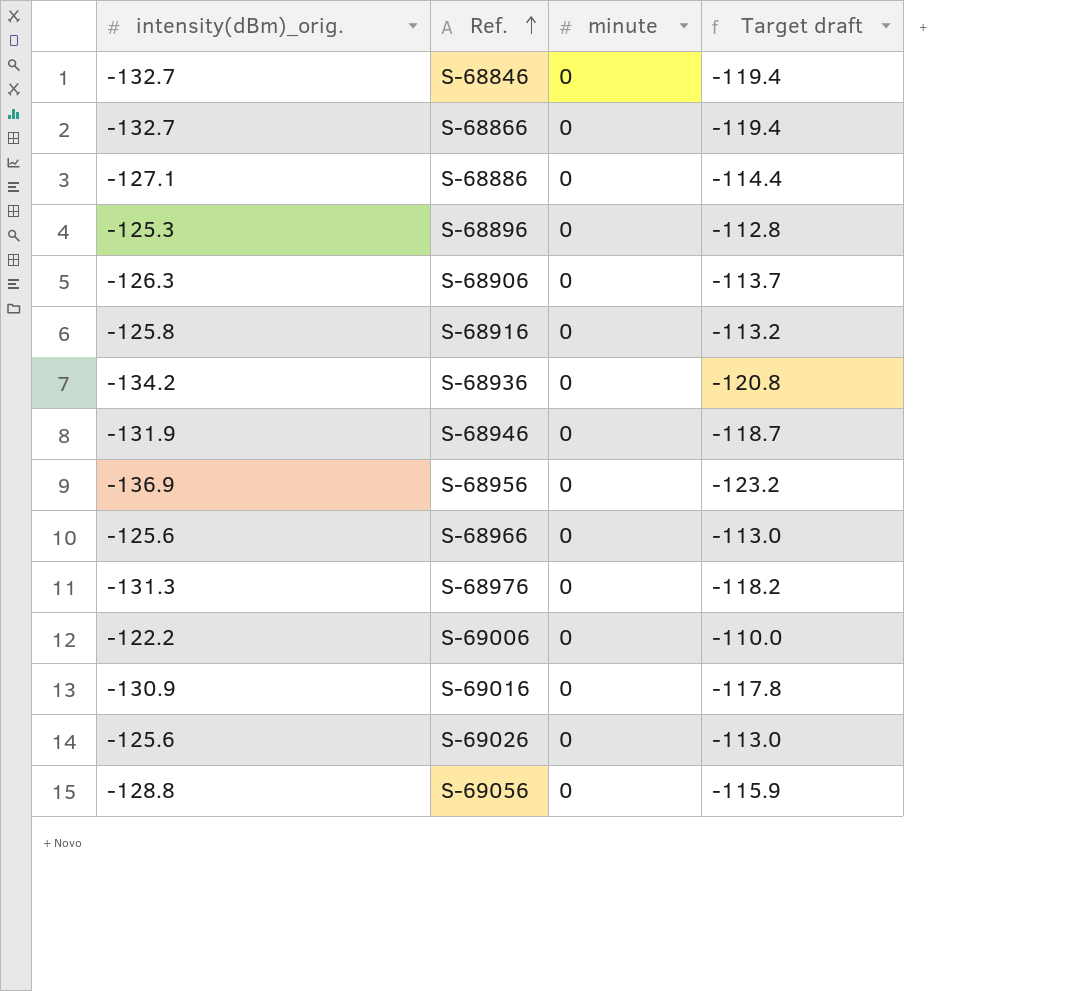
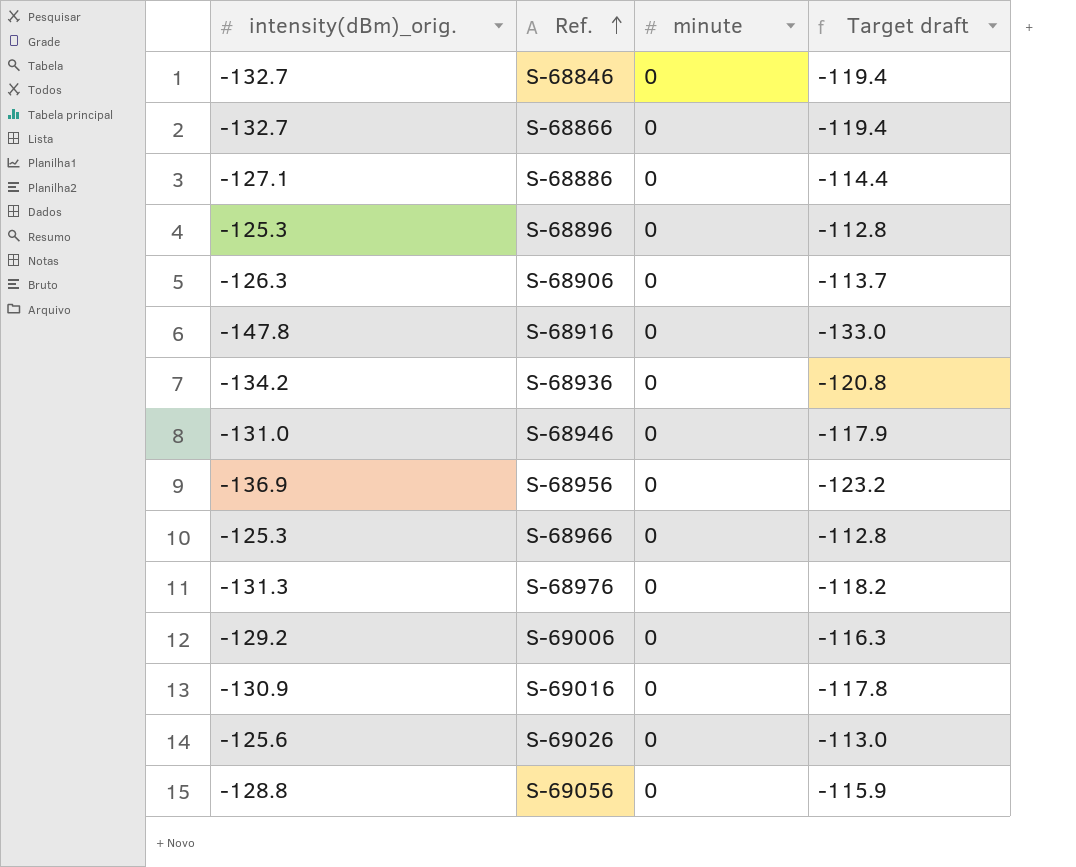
S-68916 | intensity(dBm)_orig.: -125.8 -> -147.8
S-68916 | Target draft: -113.2 -> -133.0
S-68946 | intensity(dBm)_orig.: -131.9 -> -131.0
S-68946 | Target draft: -118.7 -> -117.9
S-68966 | intensity(dBm)_orig.: -125.6 -> -125.3
S-68966 | Target draft: -113.0 -> -112.8
S-69006 | intensity(dBm)_orig.: -122.2 -> -129.2
S-69006 | Target draft: -110.0 -> -116.3

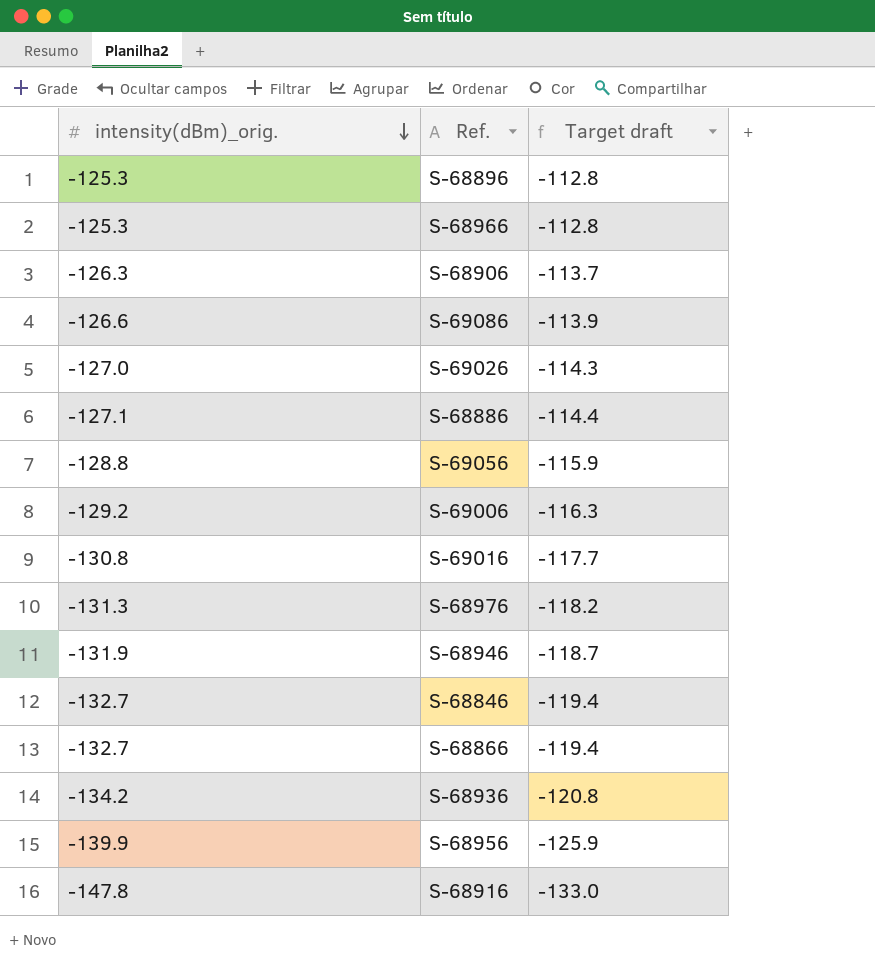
row order: Ref. ascending -> intensity(dBm)_orig. descending
column minute | position: 3 -> none
row S-69086: none -> -126.6 | -113.9
S-69026 | intensity(dBm)_orig.: -125.6 -> -127.0
S-69026 | Target draft: -113.0 -> -114.3
S-69016 | intensity(dBm)_orig.: -130.9 -> -130.8
S-69016 | Target draft: -117.8 -> -117.7
S-68946 | intensity(dBm)_orig.: -131.0 -> -131.9
S-68946 | Target draft: -117.9 -> -118.7
S-68956 | intensity(dBm)_orig.: -136.9 -> -139.9
S-68956 | Target draft: -123.2 -> -125.9

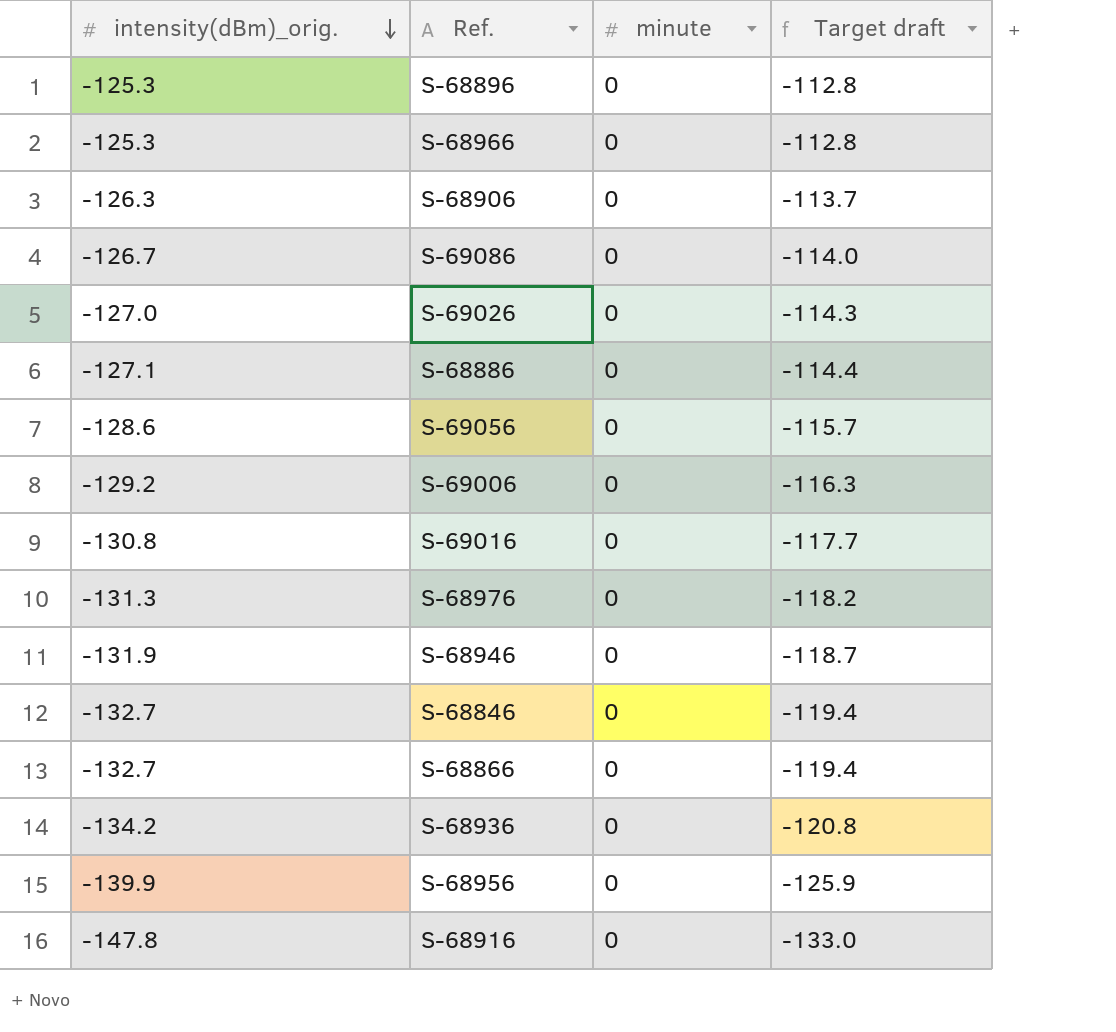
column minute | position: none -> 3
S-69086 | intensity(dBm)_orig.: -126.6 -> -126.7
S-69086 | Target draft: -113.9 -> -114.0
S-69056 | intensity(dBm)_orig.: -128.8 -> -128.6
S-69056 | Target draft: -115.9 -> -115.7

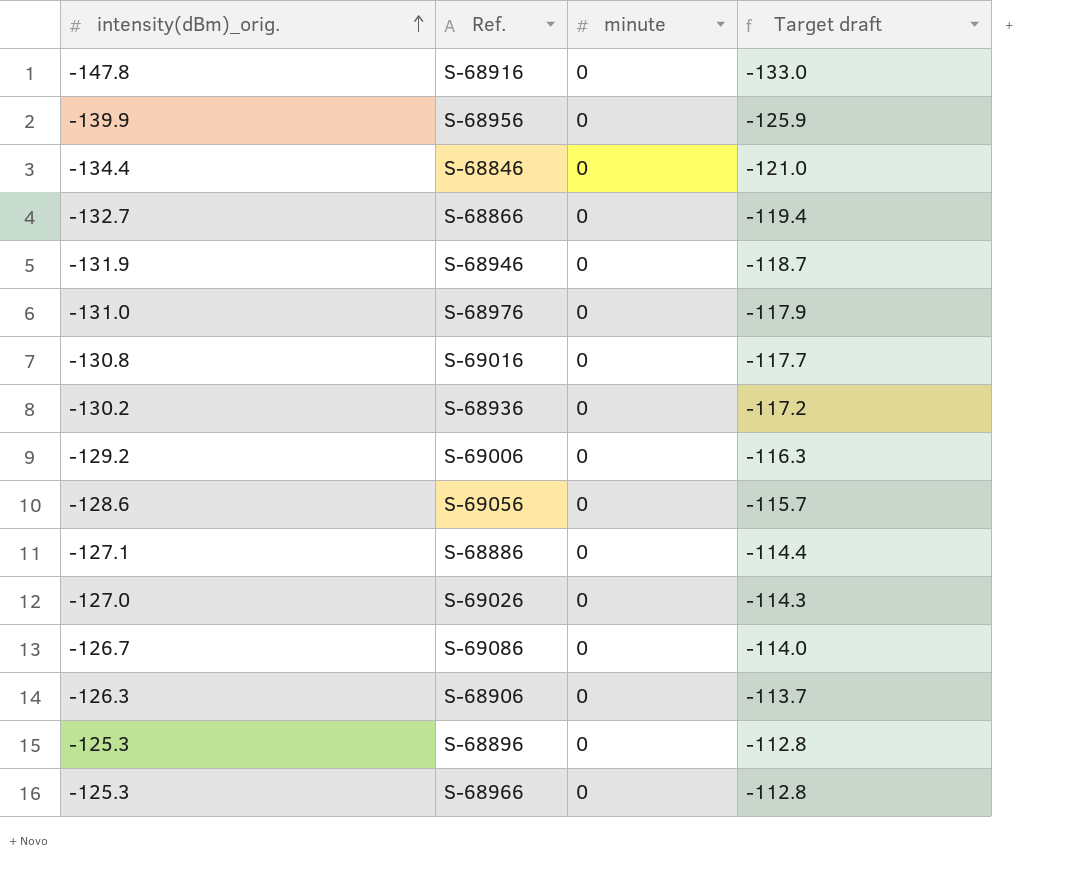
row order: intensity(dBm)_orig. descending -> intensity(dBm)_orig. ascending
S-68846 | intensity(dBm)_orig.: -132.7 -> -134.4
S-68846 | Target draft: -119.4 -> -121.0
S-68976 | intensity(dBm)_orig.: -131.3 -> -131.0
S-68976 | Target draft: -118.2 -> -117.9
S-68936 | intensity(dBm)_orig.: -134.2 -> -130.2
S-68936 | Target draft: -120.8 -> -117.2

